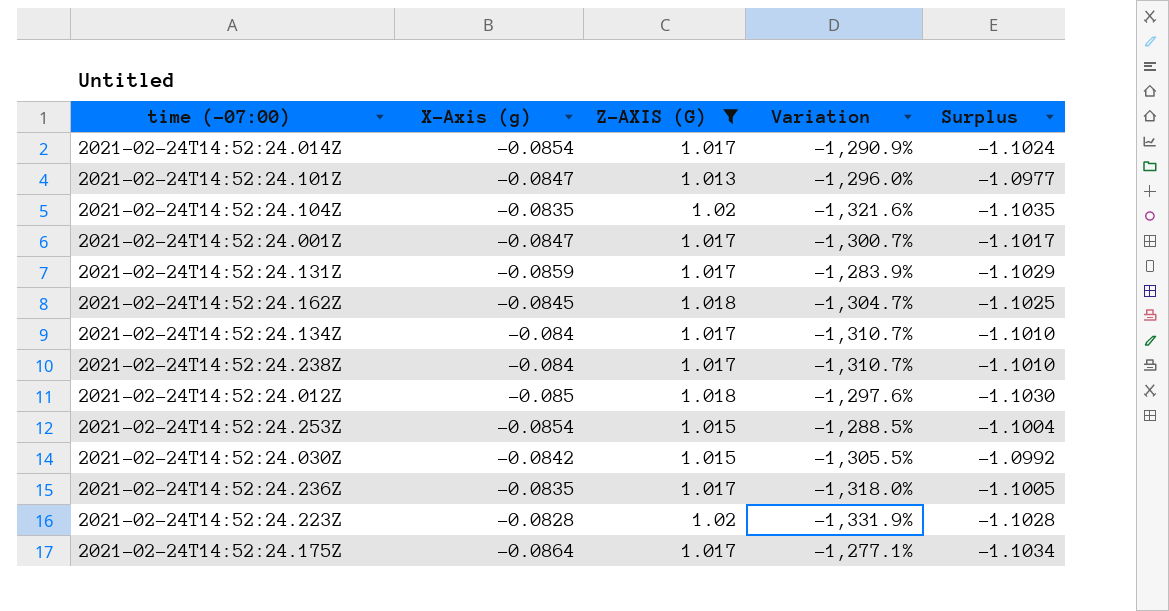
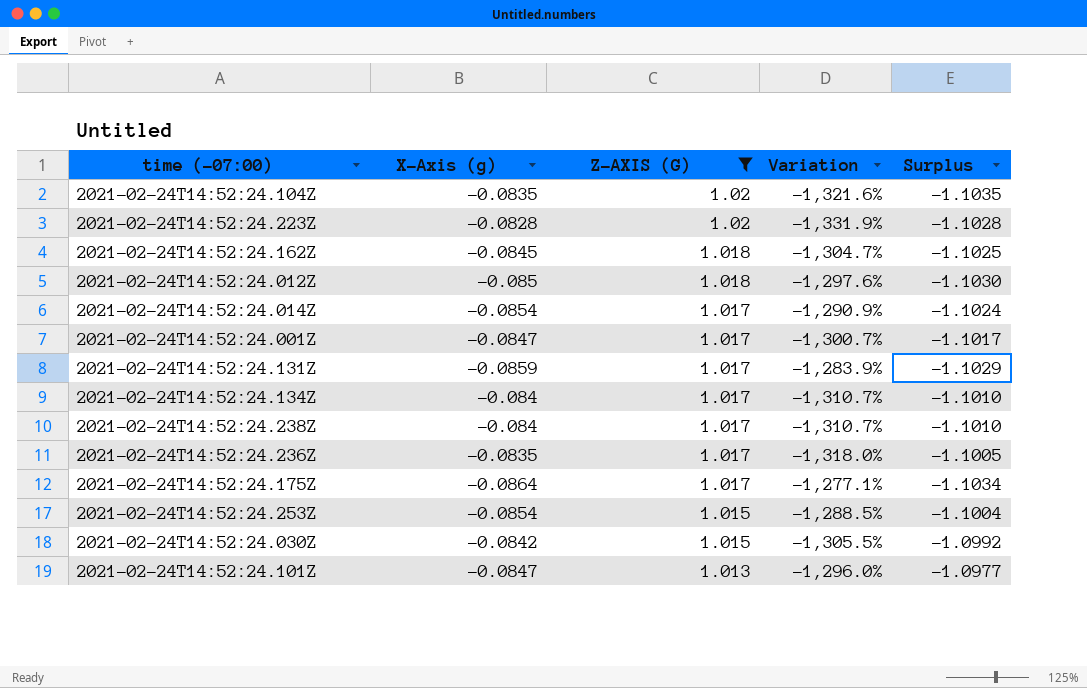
row order: none -> Z-AXIS (G) descending

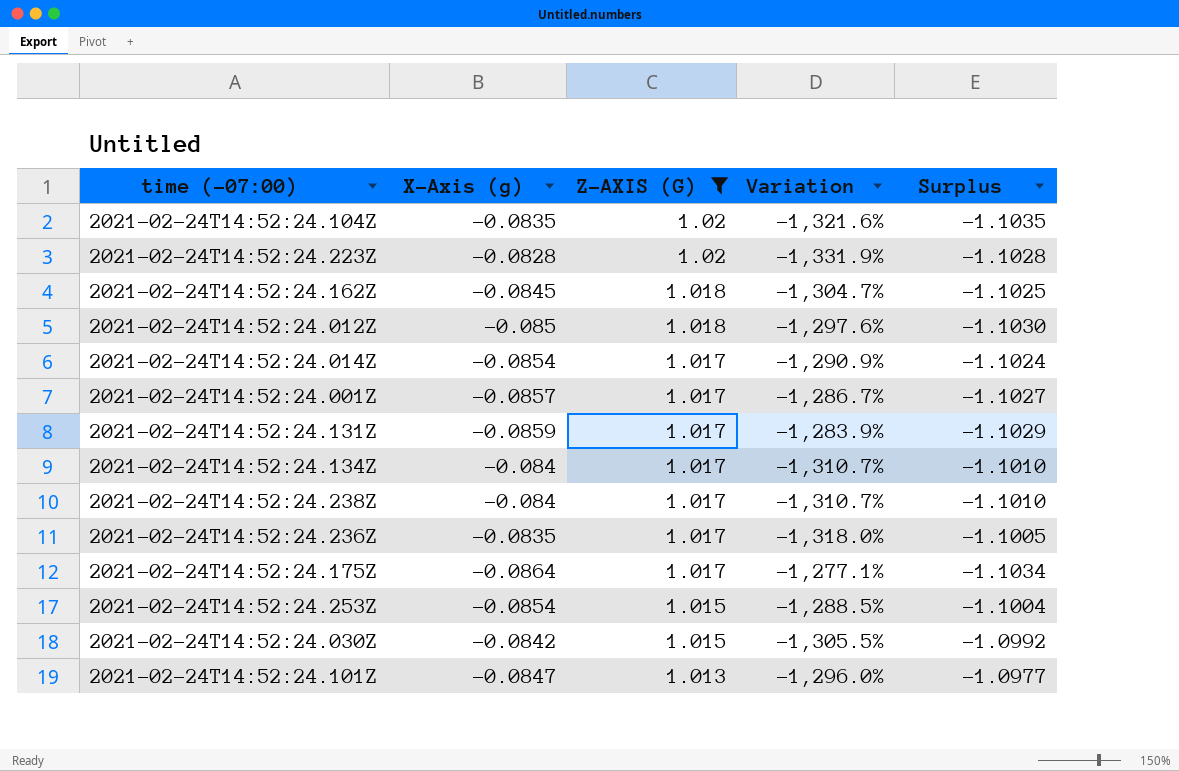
2021-02-24T14:52:24.001Z | X-Axis (g): -0.0847 -> -0.0857
2021-02-24T14:52:24.001Z | Variation: -1,300.7% -> -1,286.7%
2021-02-24T14:52:24.001Z | Surplus: -1.1017 -> -1.1027

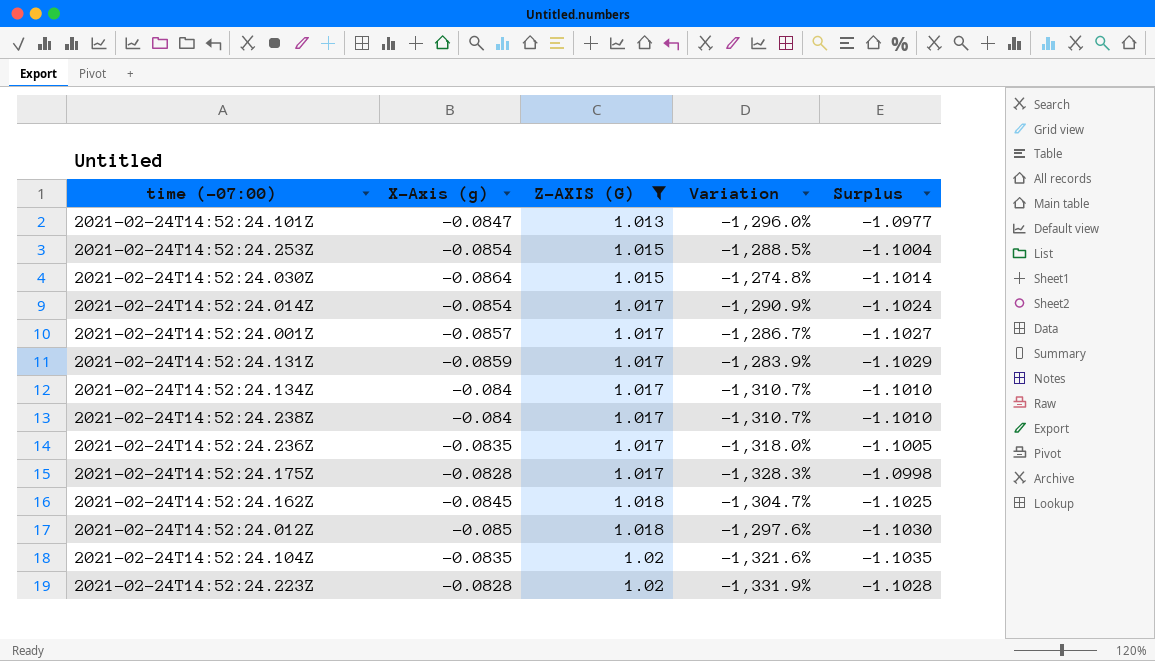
row order: Z-AXIS (G) descending -> Z-AXIS (G) ascending
2021-02-24T14:52:24.030Z | X-Axis (g): -0.0842 -> -0.0864
2021-02-24T14:52:24.030Z | Variation: -1,305.5% -> -1,274.8%
2021-02-24T14:52:24.030Z | Surplus: -1.0992 -> -1.1014
2021-02-24T14:52:24.175Z | X-Axis (g): -0.0864 -> -0.0828
2021-02-24T14:52:24.175Z | Variation: -1,277.1% -> -1,328.3%
2021-02-24T14:52:24.175Z | Surplus: -1.1034 -> -1.0998

